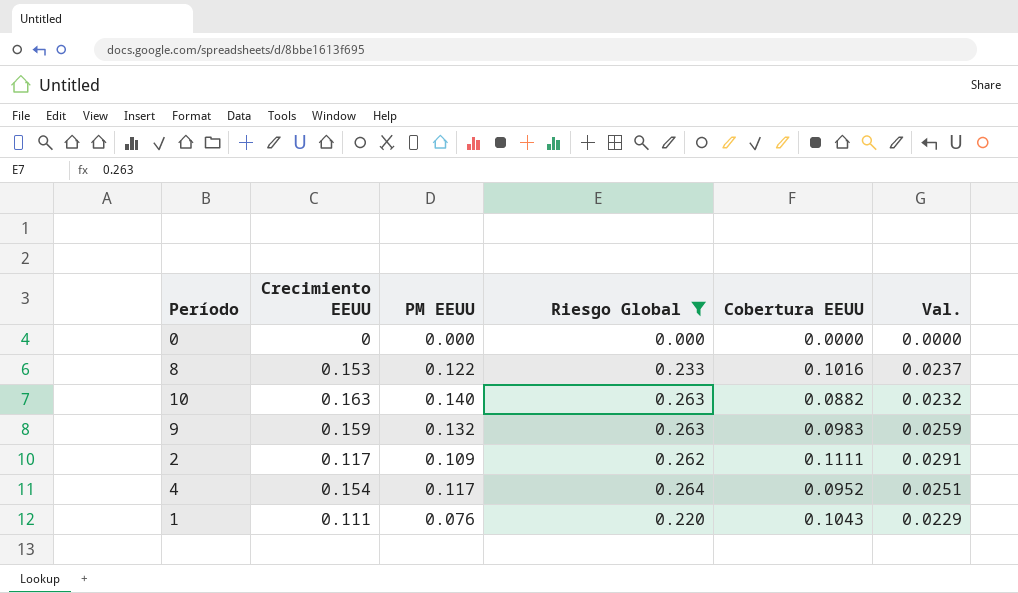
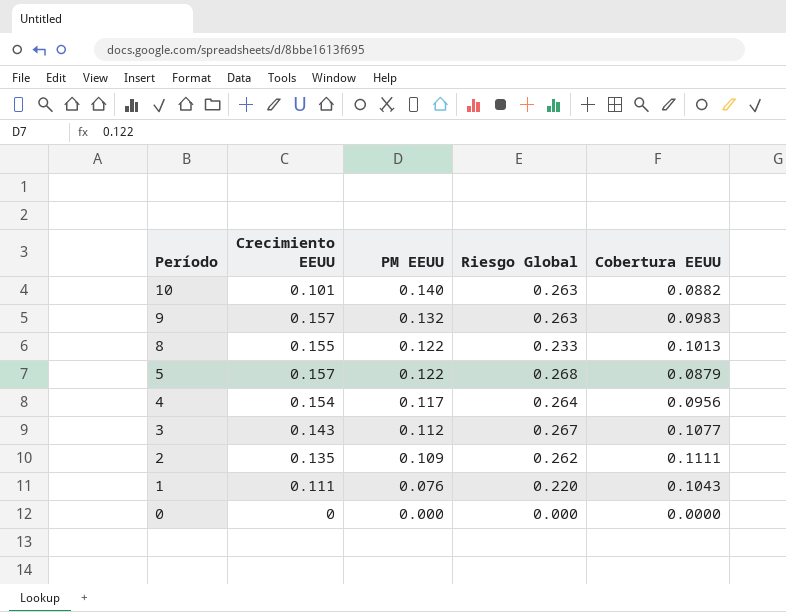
filter: Riesgo Global <= 0.264 -> none
row order: none -> Período descending
column Val. | formula: [Riesgo Global] * [Cobertura EEUU] -> none
10 | Crecimiento EEUU: 0.163 -> 0.101
9 | Crecimiento EEUU: 0.159 -> 0.157
8 | Crecimiento EEUU: 0.153 -> 0.155
8 | Cobertura EEUU: 0.1016 -> 0.1013
4 | Cobertura EEUU: 0.0952 -> 0.0956
2 | Crecimiento EEUU: 0.117 -> 0.135

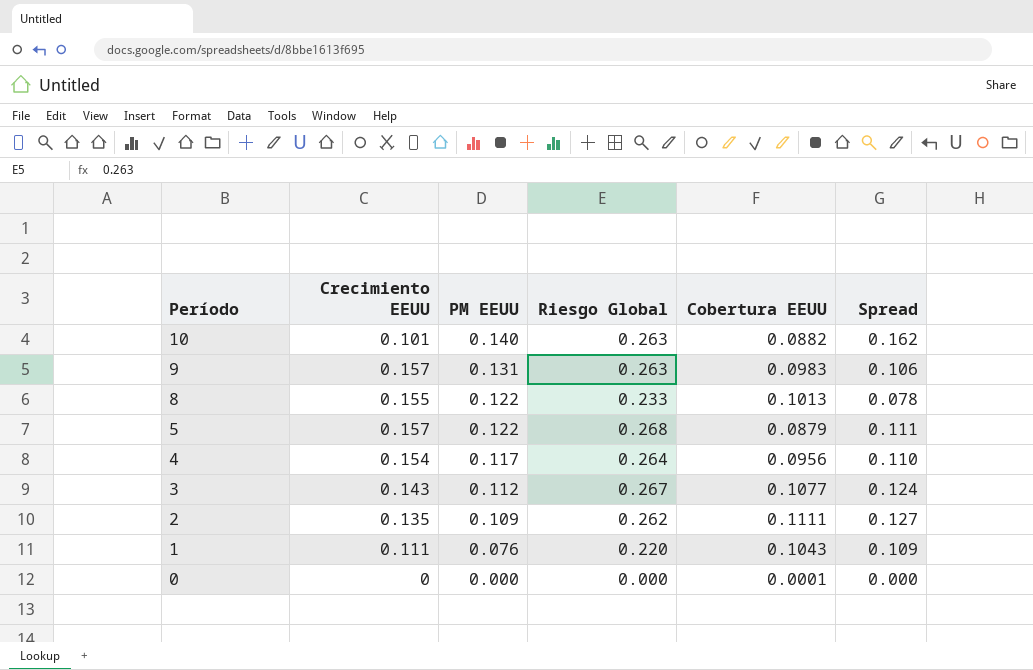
column Spread | formula: none -> [Riesgo Global] - [Crecimiento EEUU]
9 | PM EEUU: 0.132 -> 0.131
0 | Cobertura EEUU: 0.0000 -> 0.0001

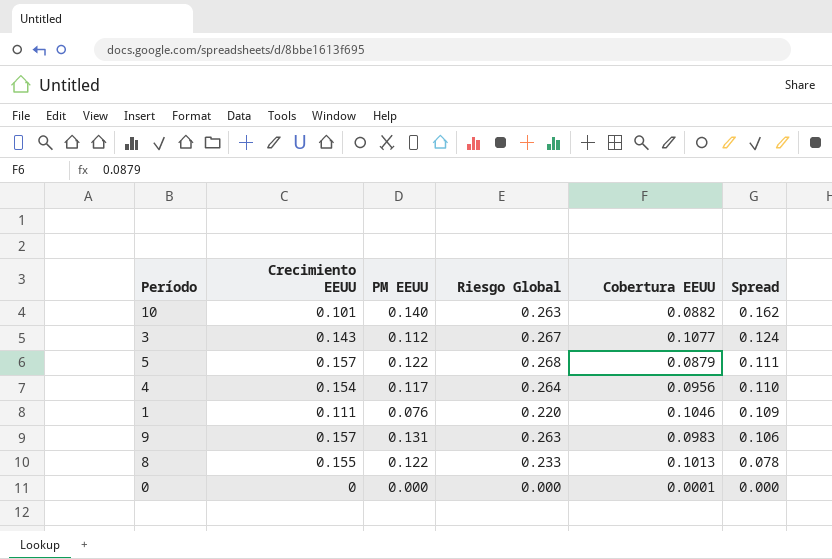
row order: Período descending -> Spread descending
row 2: 0.135 | 0.109 | 0.262 | 0.1111 | 0.127 -> none
1 | Cobertura EEUU: 0.1043 -> 0.1046

